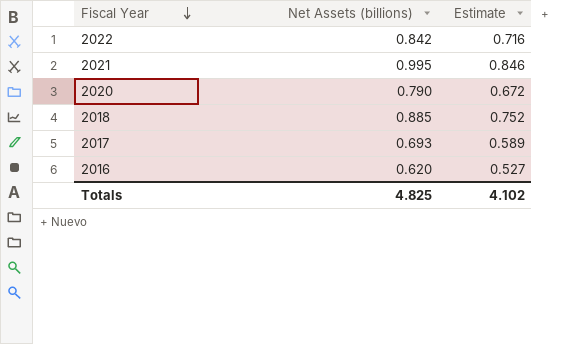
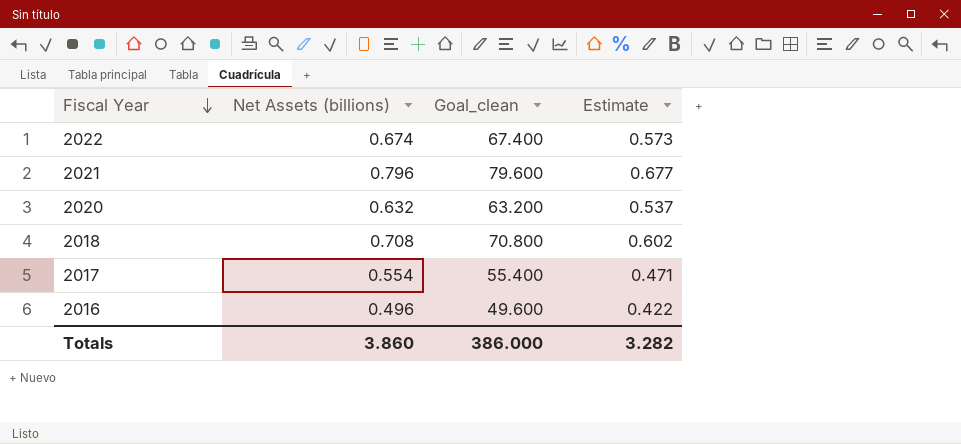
column Goal_clean | formula: none -> [Net Assets (billions)] * 100
2022 | Net Assets (billions): 0.842 -> 0.674
2022 | Estimate: 0.716 -> 0.573
2021 | Net Assets (billions): 0.995 -> 0.796
2021 | Estimate: 0.846 -> 0.677
2020 | Net Assets (billions): 0.790 -> 0.632
2020 | Estimate: 0.672 -> 0.537
2018 | Net Assets (billions): 0.885 -> 0.708
2018 | Estimate: 0.752 -> 0.602
2017 | Net Assets (billions): 0.693 -> 0.554
2017 | Estimate: 0.589 -> 0.471
2016 | Net Assets (billions): 0.620 -> 0.496
2016 | Estimate: 0.527 -> 0.422
Totals | Net Assets (billions): 4.825 -> 3.860
Totals | Estimate: 4.102 -> 3.282

